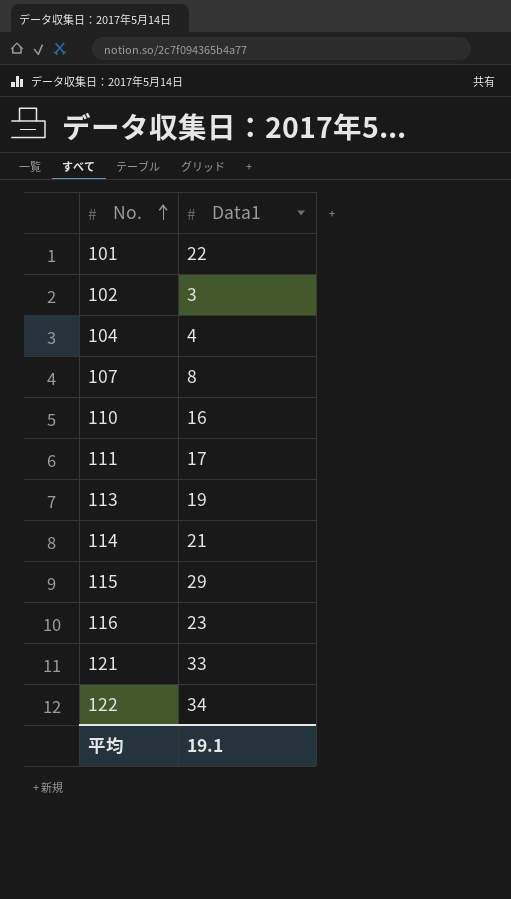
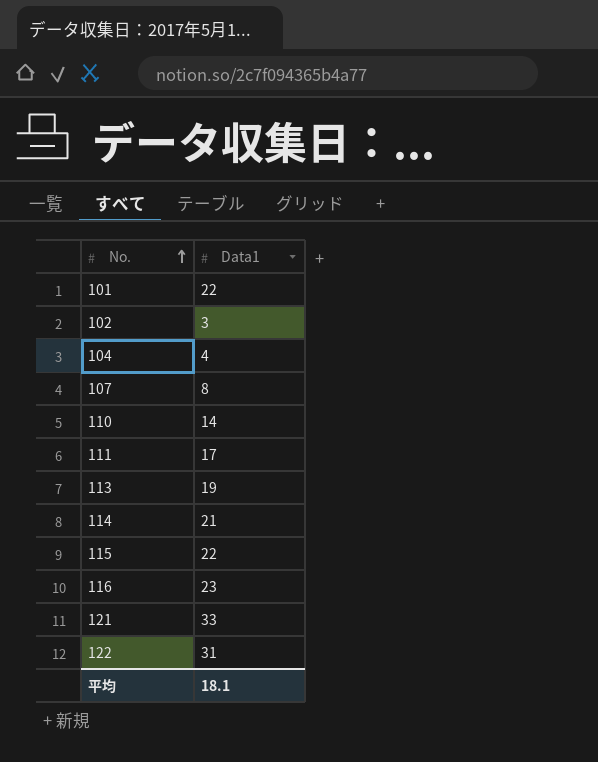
110 | Data1: 16 -> 14
115 | Data1: 29 -> 22
122 | Data1: 34 -> 31
平均 | Data1: 19.1 -> 18.1

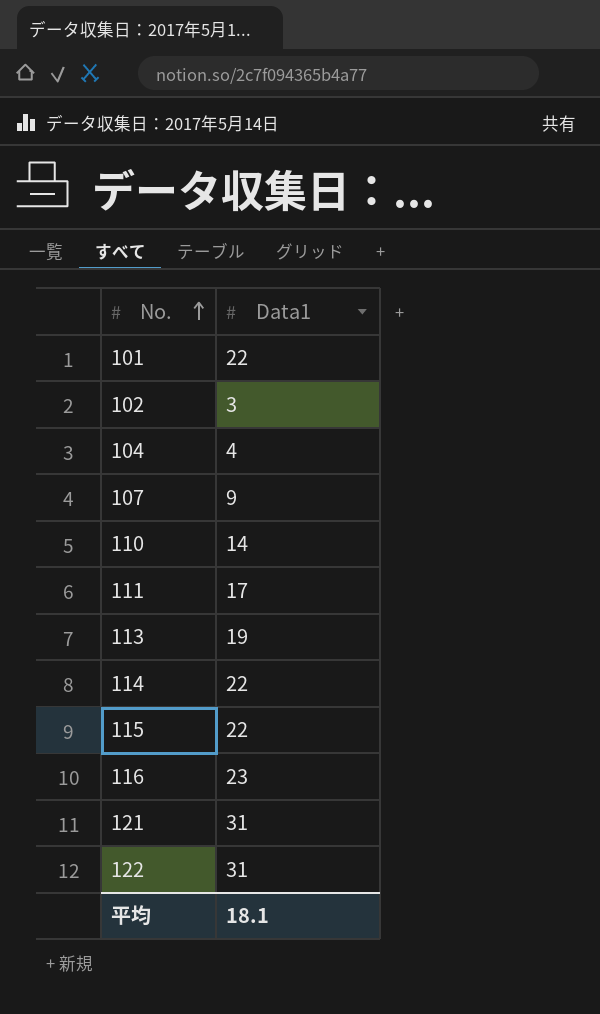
107 | Data1: 8 -> 9
114 | Data1: 21 -> 22
121 | Data1: 33 -> 31

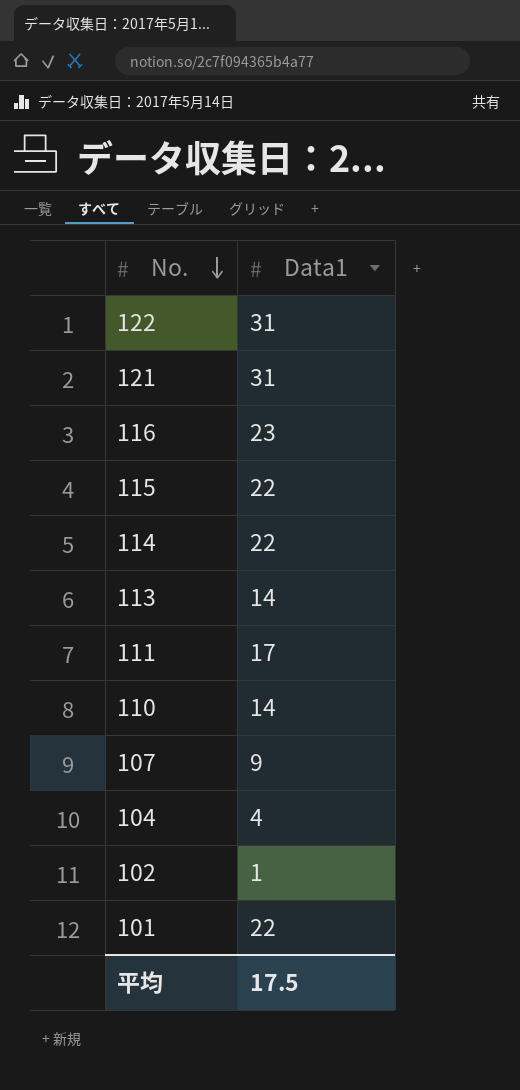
row order: No. ascending -> No. descending
113 | Data1: 19 -> 14
102 | Data1: 3 -> 1
平均 | Data1: 18.1 -> 17.5

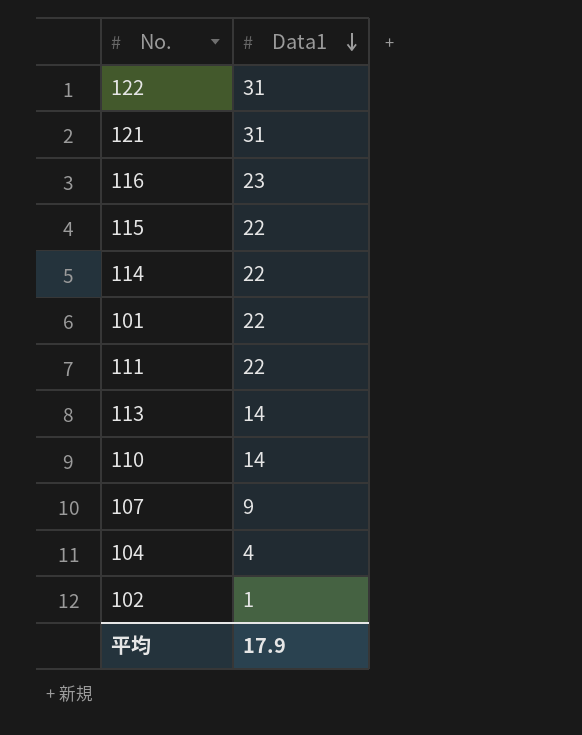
row order: No. descending -> Data1 descending
111 | Data1: 17 -> 22
平均 | Data1: 17.5 -> 17.9

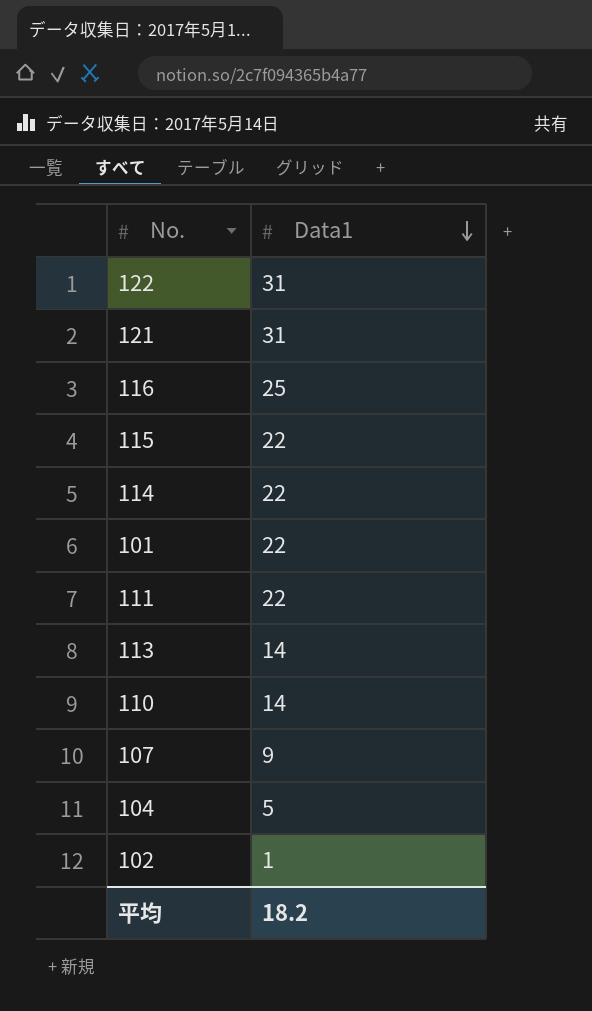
116 | Data1: 23 -> 25
104 | Data1: 4 -> 5
平均 | Data1: 17.9 -> 18.2

